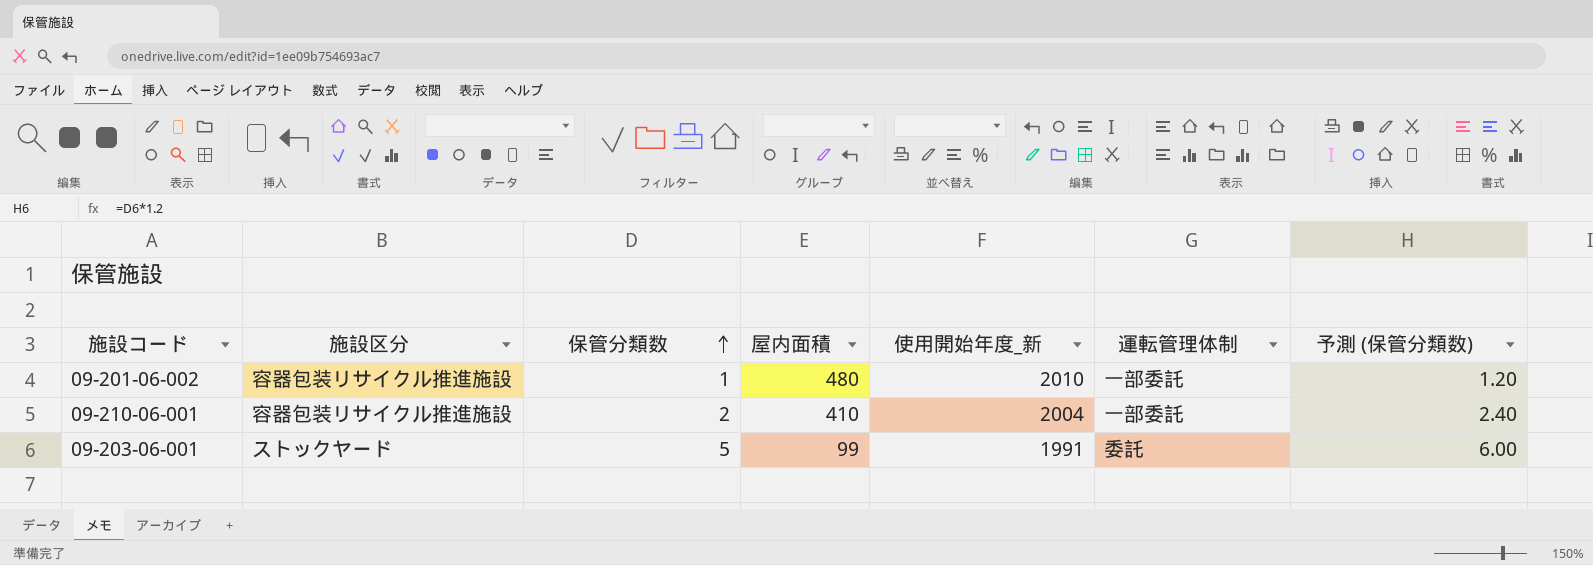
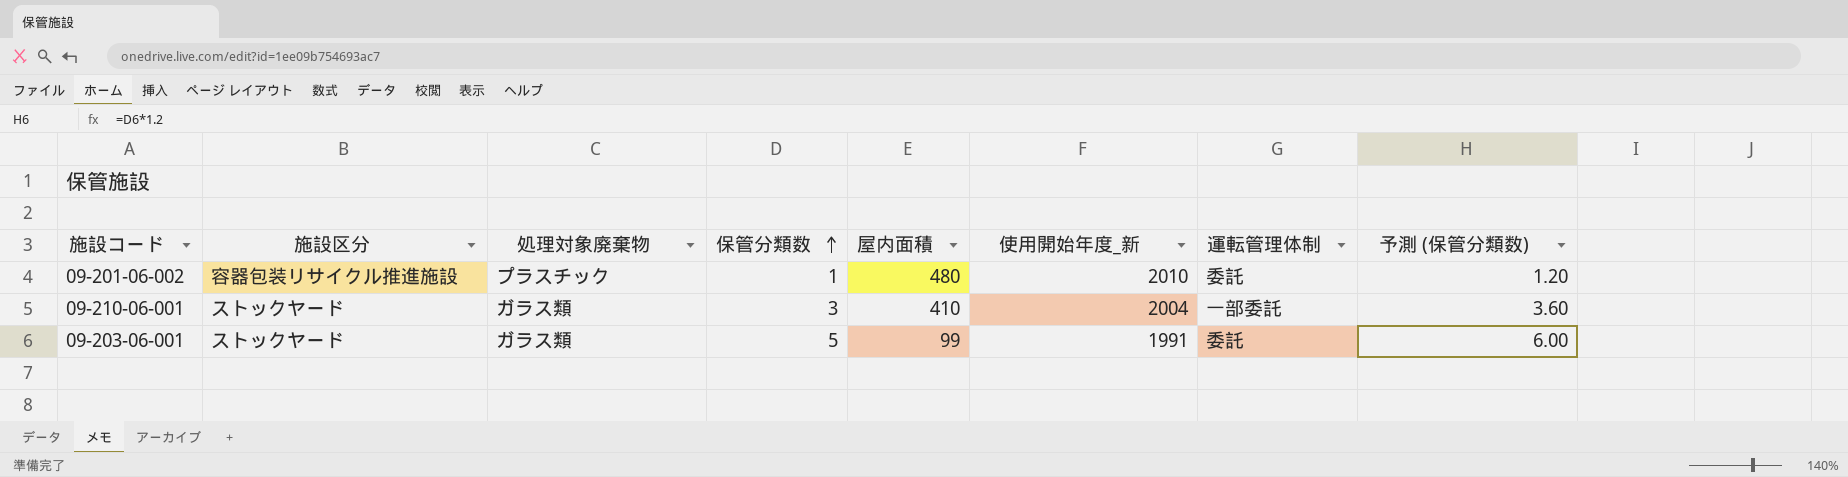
column 処理対象廃棄物 | position: none -> 3
09-201-06-002 | 運転管理体制: 一部委託 -> 委託
09-210-06-001 | 施設区分: 容器包装リサイクル推進施設 -> ストックヤード
09-210-06-001 | 保管分類数: 2 -> 3
09-210-06-001 | 予測 (保管分類数): 2.40 -> 3.60

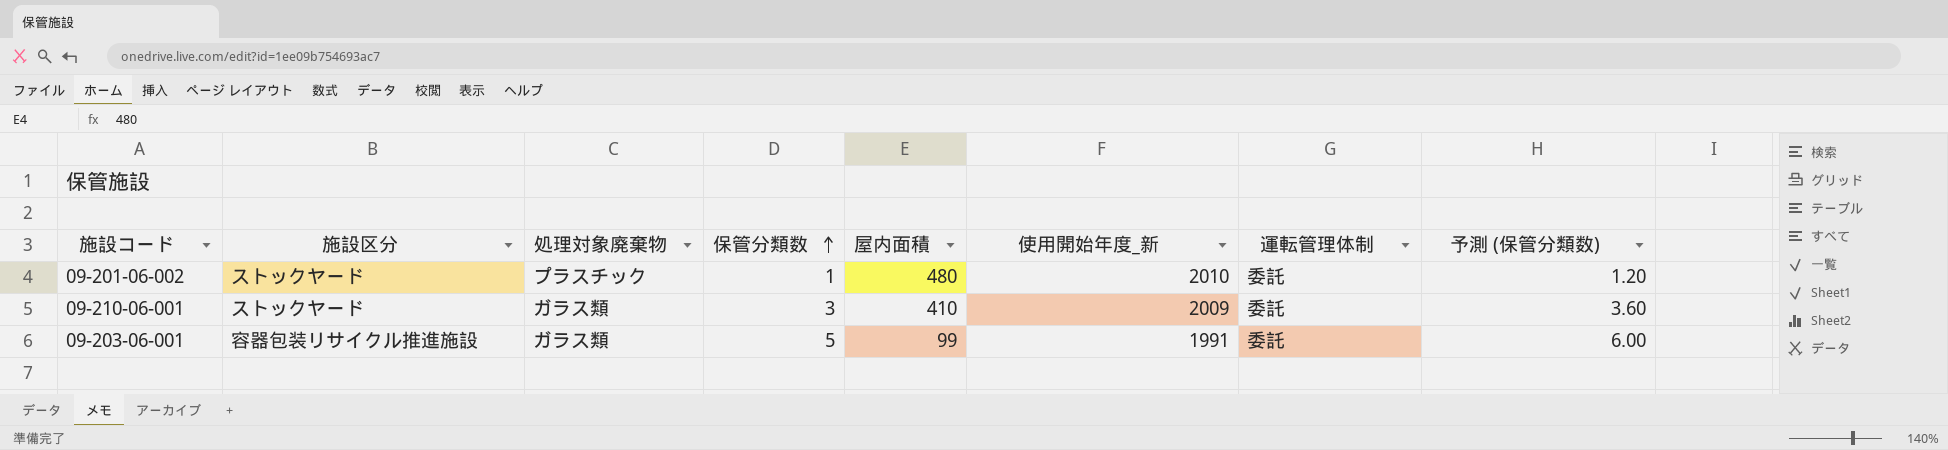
09-201-06-002 | 施設区分: 容器包装リサイクル推進施設 -> ストックヤード
09-210-06-001 | 使用開始年度_新: 2004 -> 2009
09-210-06-001 | 運転管理体制: 一部委託 -> 委託
09-203-06-001 | 施設区分: ストックヤード -> 容器包装リサイクル推進施設

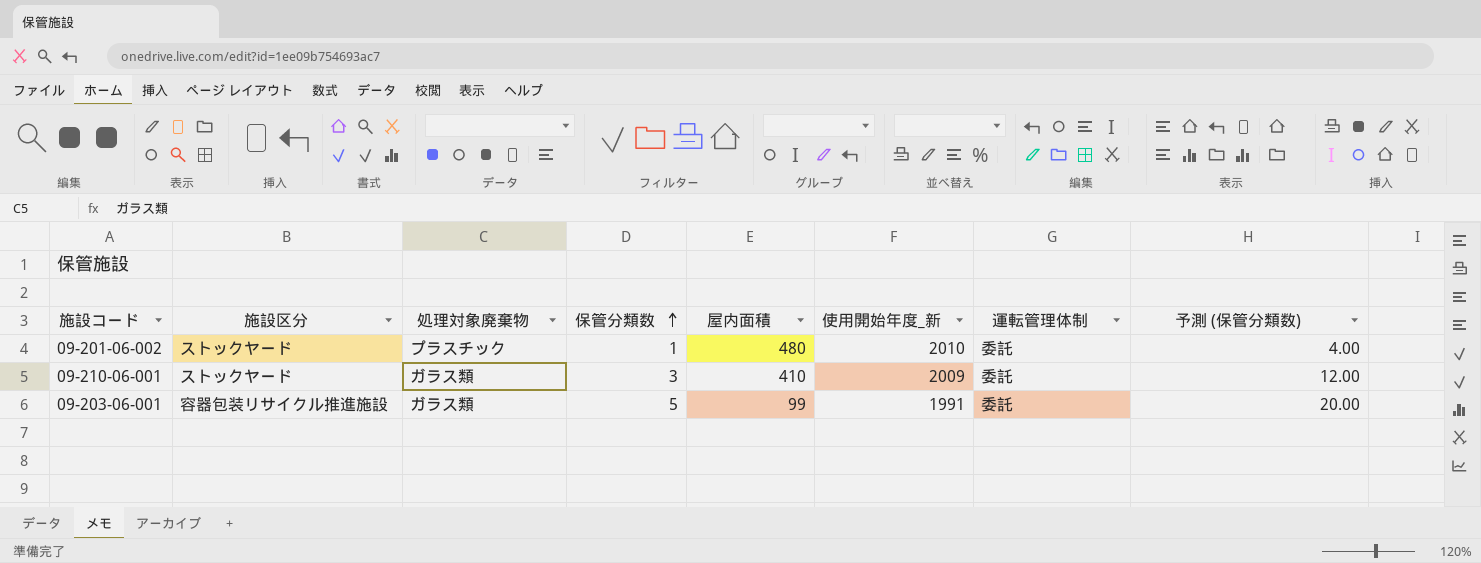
column 予測 (保管分類数) | formula: [保管分類数] * 1.2 -> [保管分類数] * 4

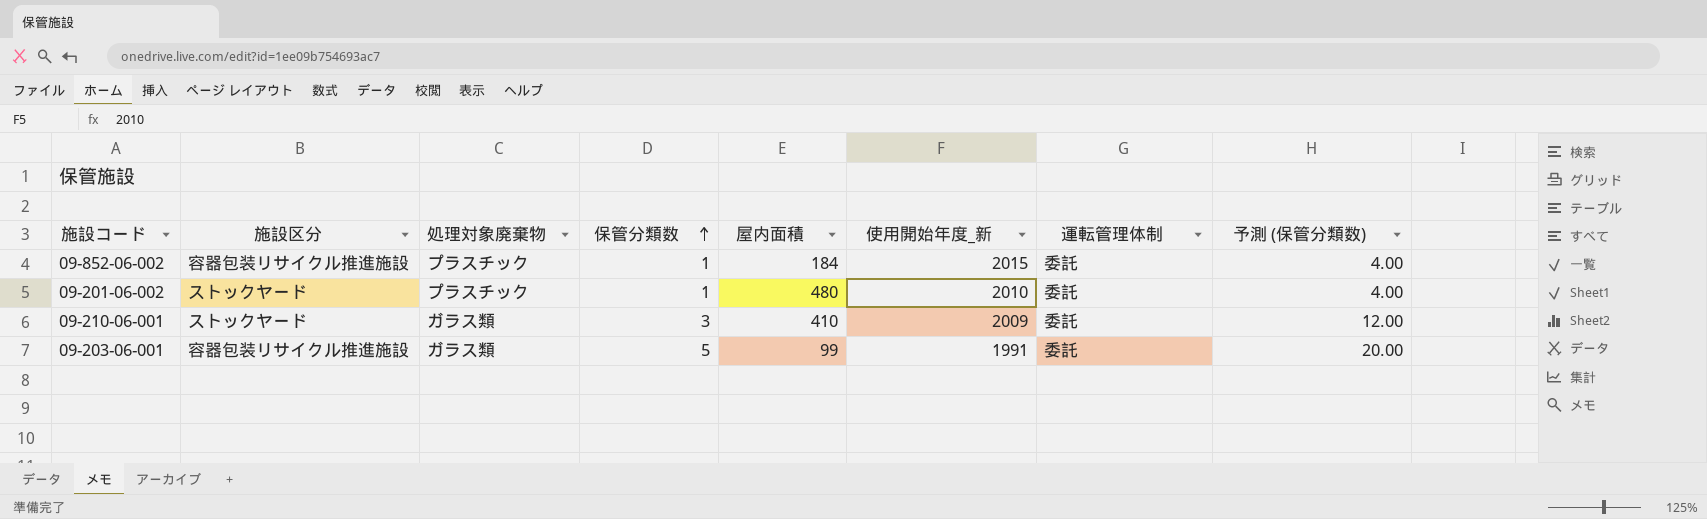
row 09-852-06-002: none -> 容器包装リサイクル推進施設 | プラスチック | 1 | 184 | 2015 | 委託 | 4.00

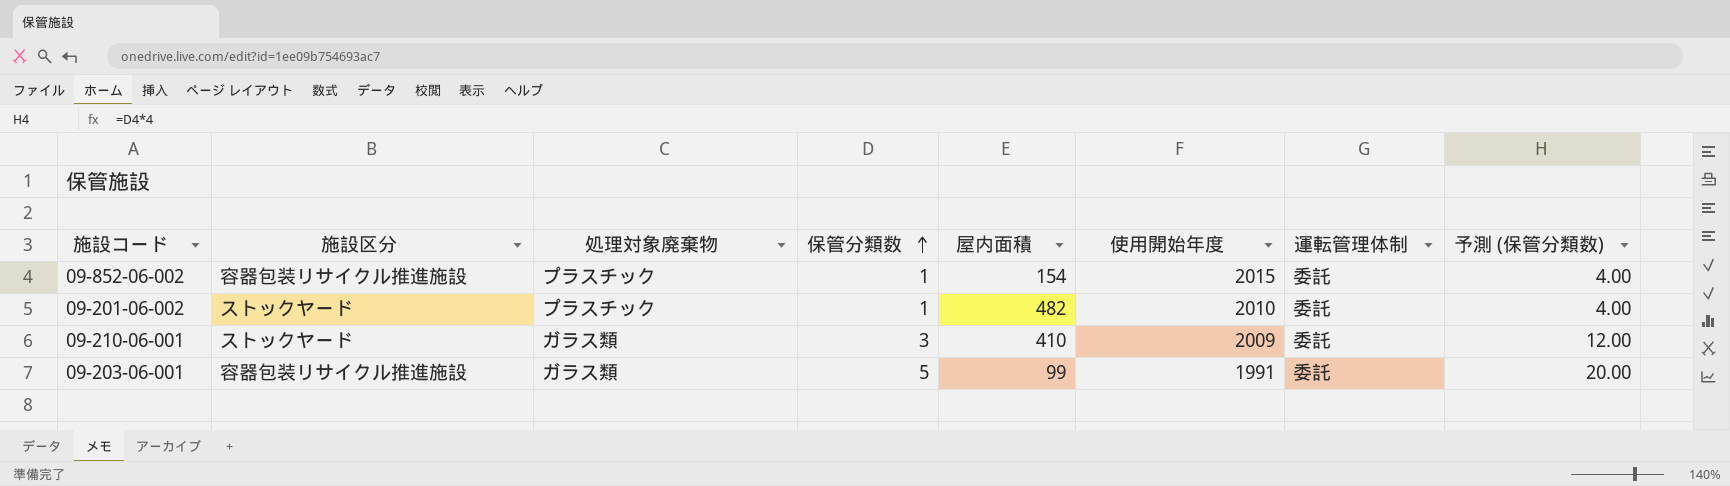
column name: 使用開始年度_新 -> 使用開始年度
09-852-06-002 | 屋内面積: 184 -> 154
09-201-06-002 | 屋内面積: 480 -> 482

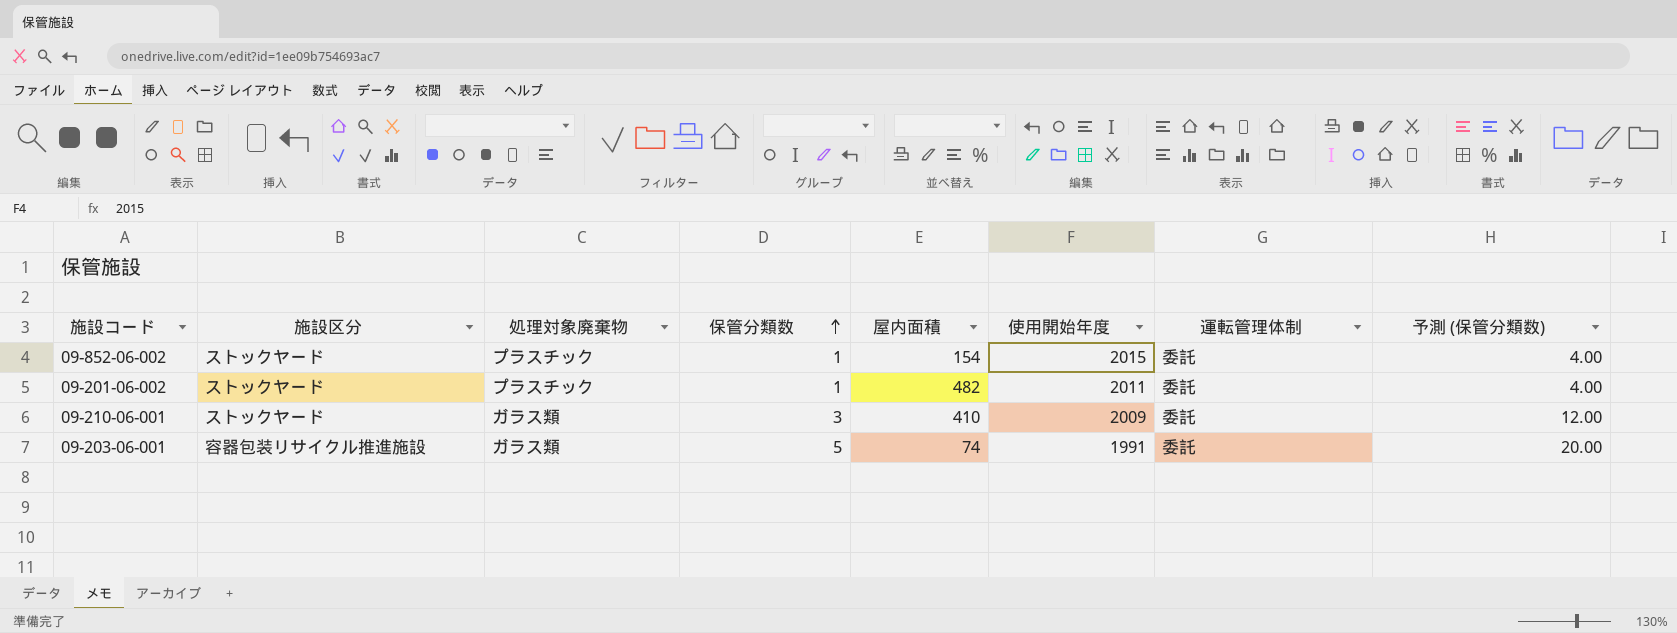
09-852-06-002 | 施設区分: 容器包装リサイクル推進施設 -> ストックヤード
09-201-06-002 | 使用開始年度: 2010 -> 2011
09-203-06-001 | 屋内面積: 99 -> 74

